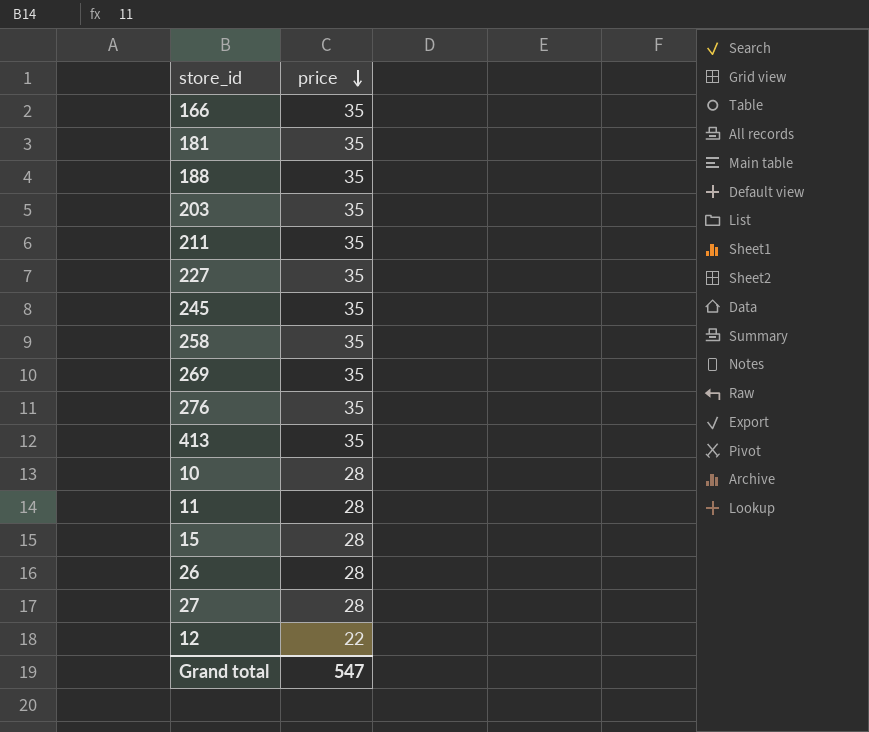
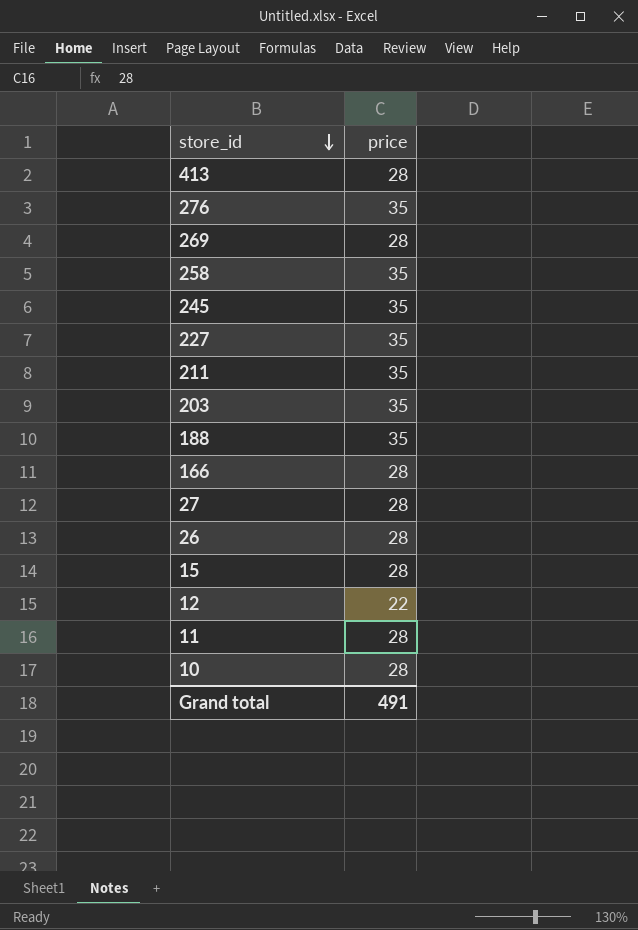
row order: price descending -> store_id descending
row 181: 35 -> none
413 | price: 35 -> 28
269 | price: 35 -> 28
166 | price: 35 -> 28
Grand total | price: 547 -> 491

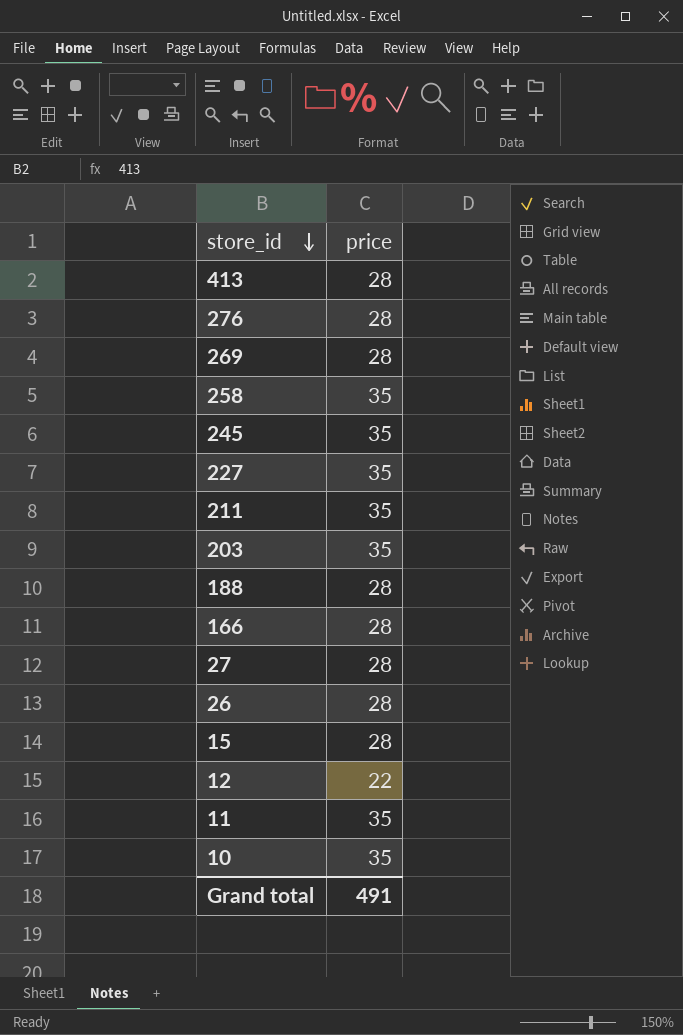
276 | price: 35 -> 28
188 | price: 35 -> 28
11 | price: 28 -> 35
10 | price: 28 -> 35

